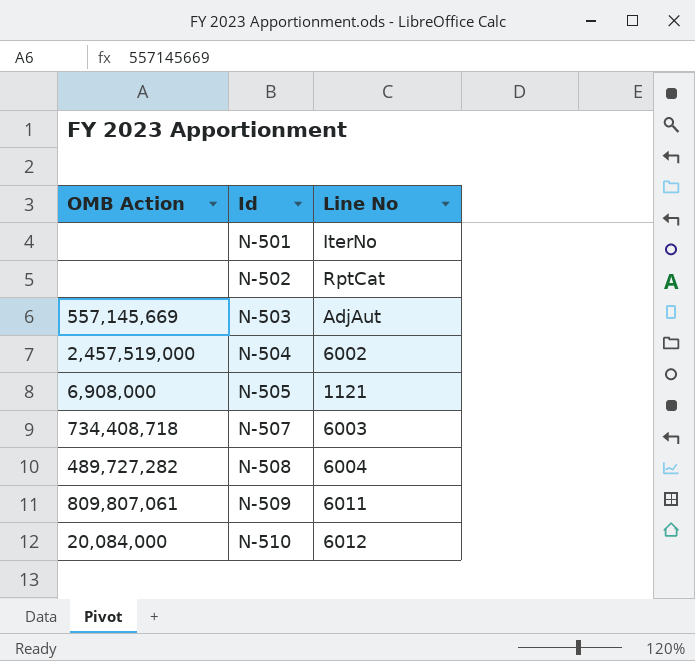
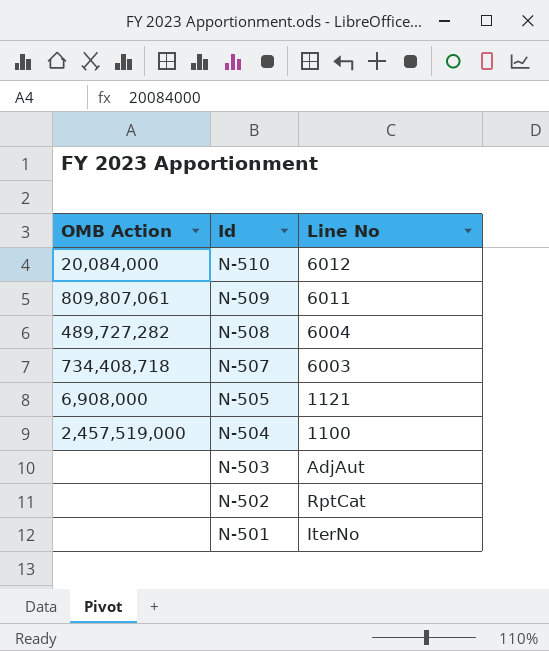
row order: Id ascending -> Id descending
N-504 | Line No: 6002 -> 1100
N-503 | OMB Action: 557,145,669 -> none

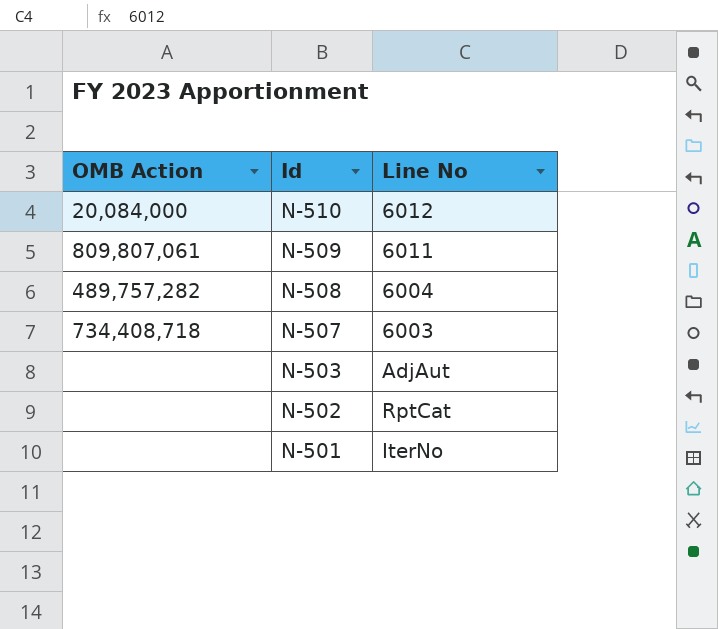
row N-505: 6,908,000 | 1121 -> none
row N-504: 2,457,519,000 | 1100 -> none
N-508 | OMB Action: 489,727,282 -> 489,757,282

